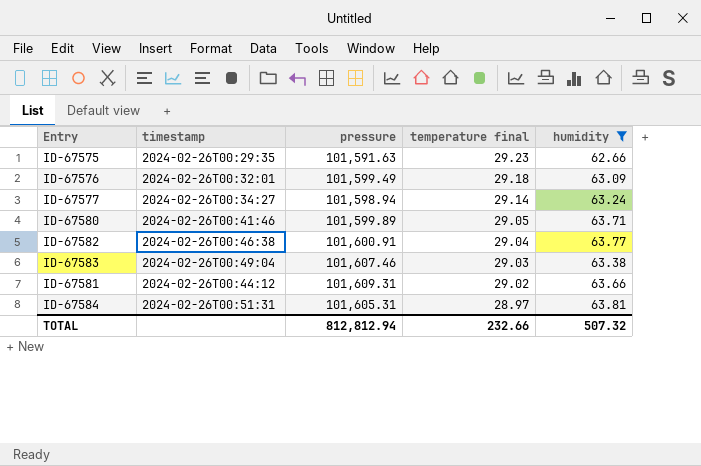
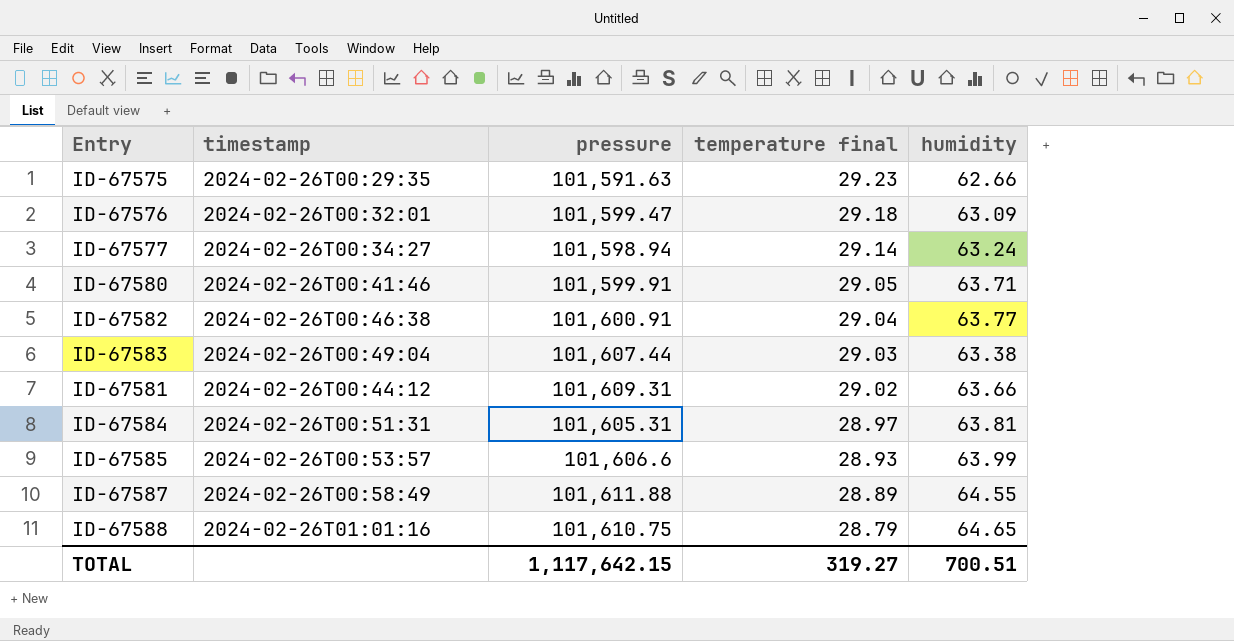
filter: humidity <= 63.81 -> none
ID-67576 | pressure: 101,599.49 -> 101,599.47
ID-67580 | pressure: 101,599.89 -> 101,599.91
ID-67583 | pressure: 101,607.46 -> 101,607.44
TOTAL | pressure: 812,812.94 -> 1,117,642.15
TOTAL | temperature final: 232.66 -> 319.27
TOTAL | humidity: 507.32 -> 700.51

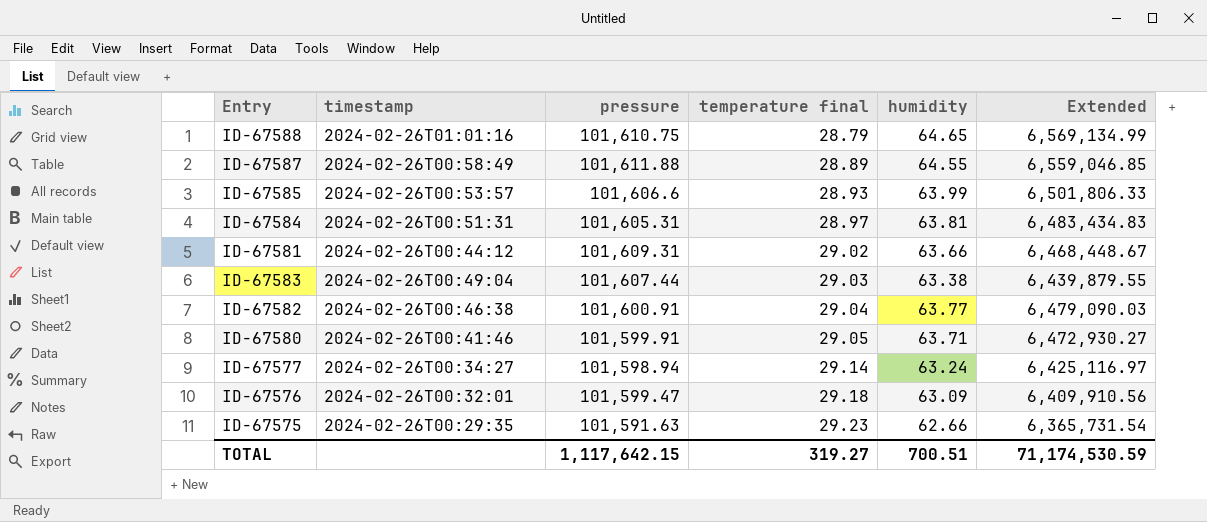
row order: temperature final descending -> temperature final ascending
column Extended | formula: none -> [pressure] * [humidity]

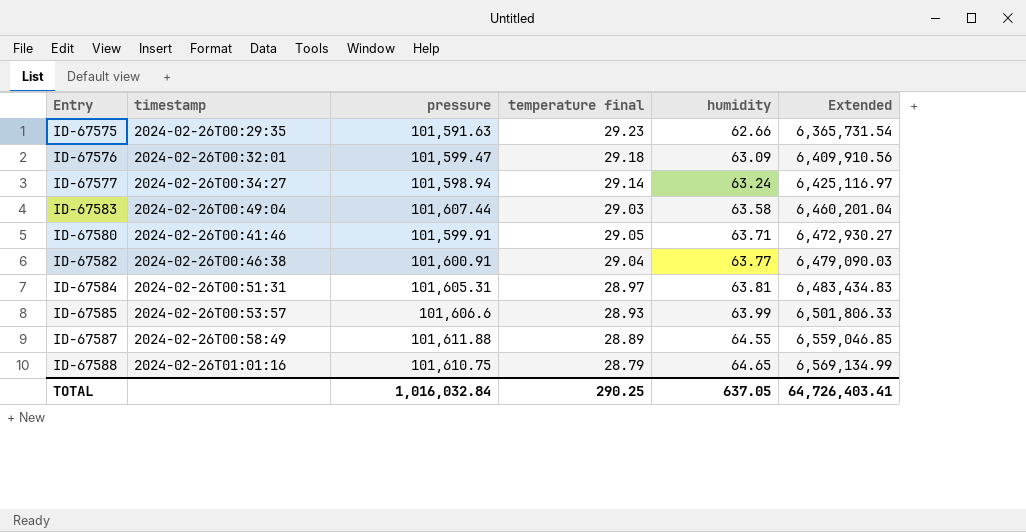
row order: temperature final ascending -> humidity ascending
row ID-67581: 2024-02-26T00:44:12 | 101,609.31 | 29.02 | 63.66 | 6,468,448.67 -> none
ID-67583 | humidity: 63.38 -> 63.58
ID-67583 | Extended: 6,439,879.55 -> 6,460,201.04
TOTAL | pressure: 1,117,642.15 -> 1,016,032.84
TOTAL | temperature final: 319.27 -> 290.25
TOTAL | humidity: 700.51 -> 637.05
TOTAL | Extended: 71,174,530.59 -> 64,726,403.41

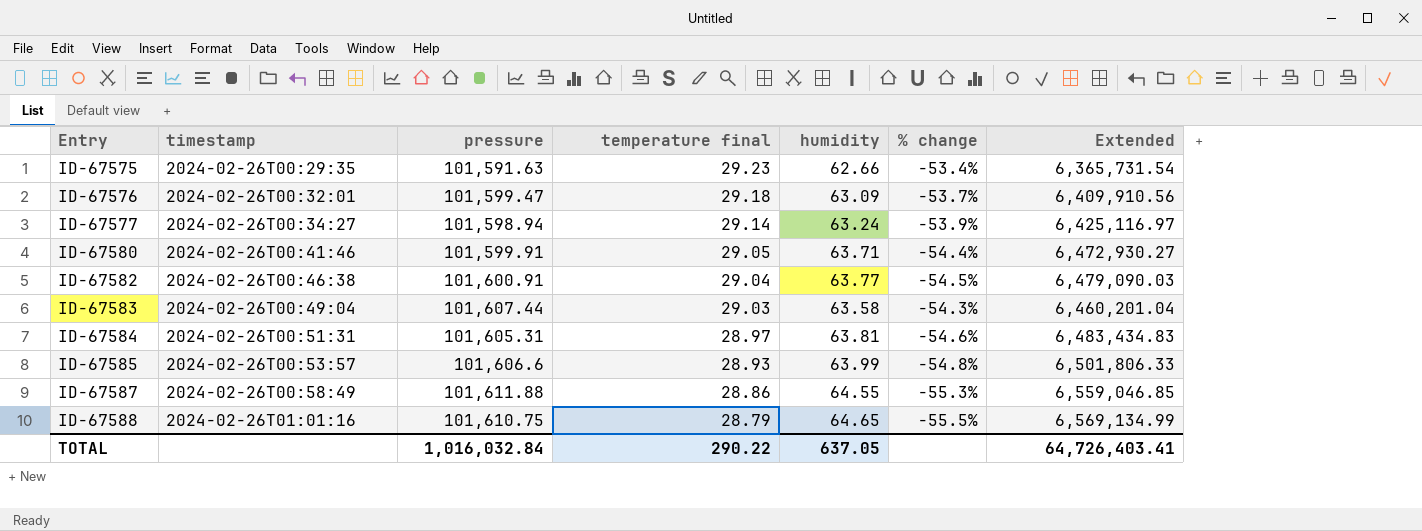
row order: humidity ascending -> Entry ascending
column % change | formula: none -> ([temperature final] - [humidity]) / [humidity]
ID-67587 | temperature final: 28.89 -> 28.86
TOTAL | temperature final: 290.25 -> 290.22

